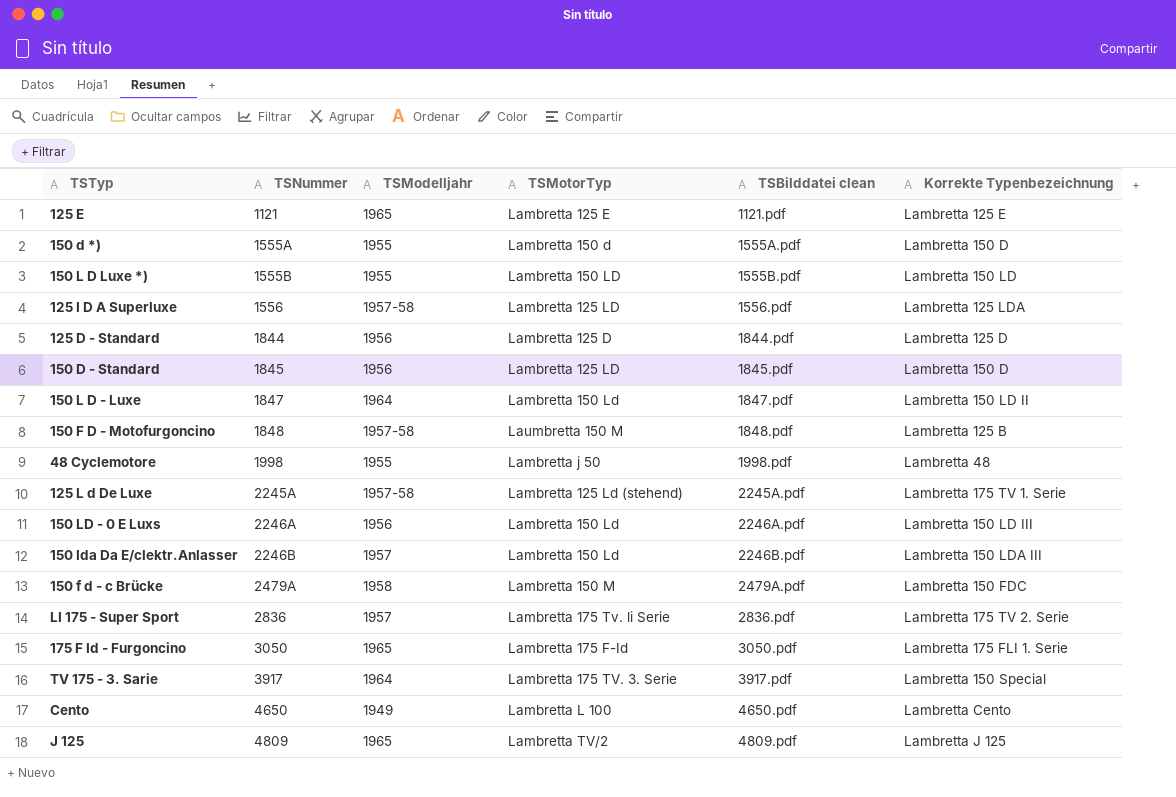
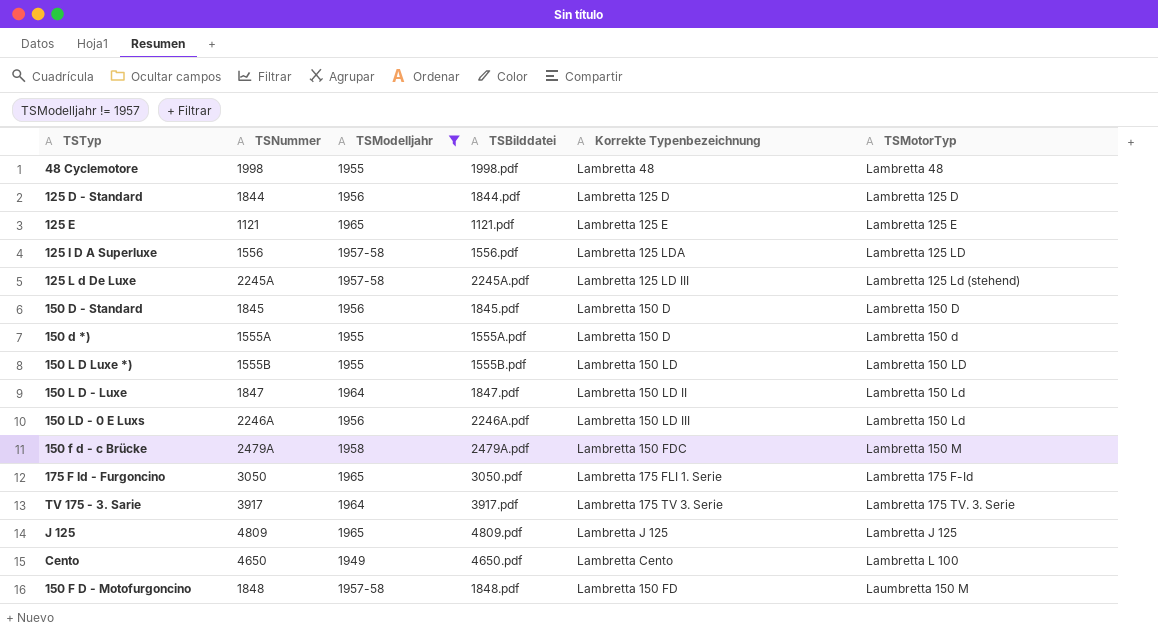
filter: none -> TSModelljahr != 1957
row order: TSNummer ascending -> TSMotorTyp ascending
column name: TSBilddatei clean -> TSBilddatei
column TSMotorTyp | position: 4 -> 6
48 Cyclemotore | TSMotorTyp: Lambretta j 50 -> Lambretta 48
125 L d De Luxe | Korrekte Typenbezeichnung: Lambretta 175 TV 1. Serie -> Lambretta 125 LD III
150 D - Standard | TSMotorTyp: Lambretta 125 LD -> Lambretta 150 D
TV 175 - 3. Sarie | Korrekte Typenbezeichnung: Lambretta 150 Special -> Lambretta 175 TV 3. Serie
J 125 | TSMotorTyp: Lambretta TV/2 -> Lambretta J 125
150 F D - Motofurgoncino | Korrekte Typenbezeichnung: Lambretta 125 B -> Lambretta 150 FD

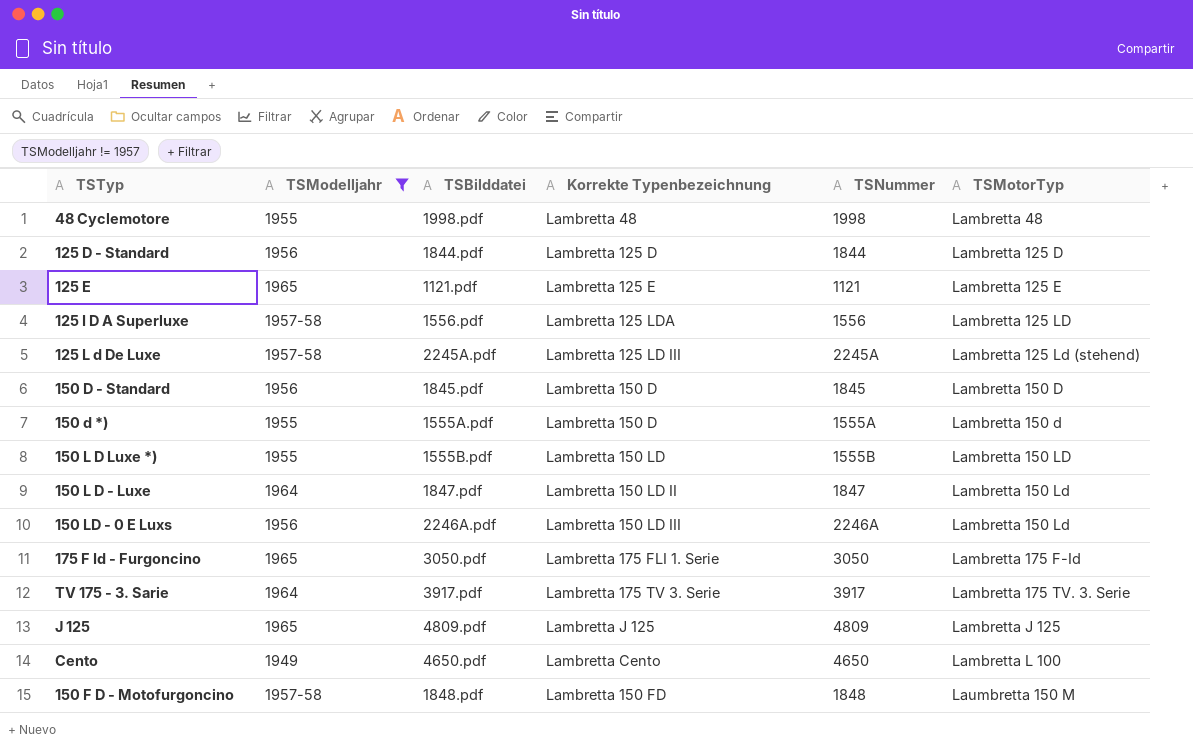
column TSNummer | position: 2 -> 5
row 150 f d - c Brücke: 2479A | 1958 | 2479A.pdf | Lambretta 150 FDC | Lambretta 150 M -> none

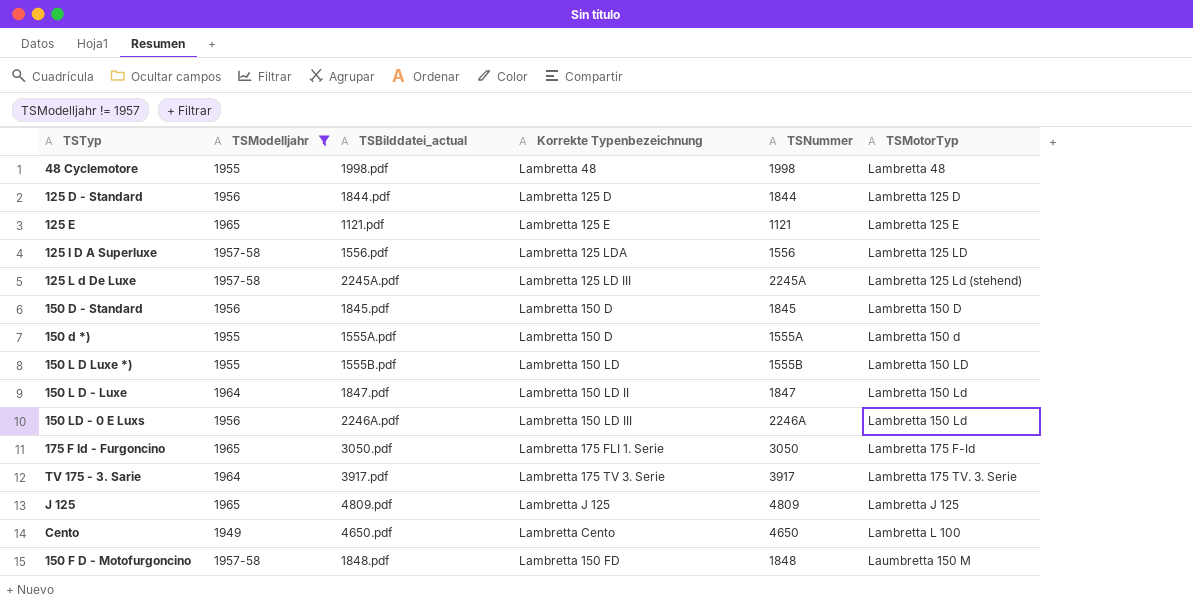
column name: TSBilddatei -> TSBilddatei_actual

